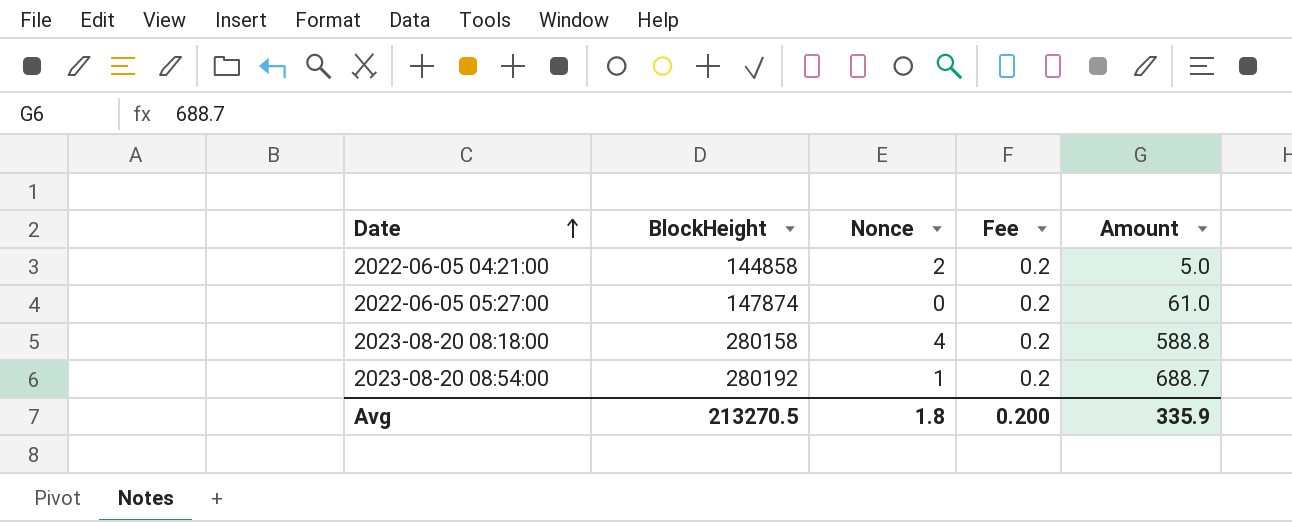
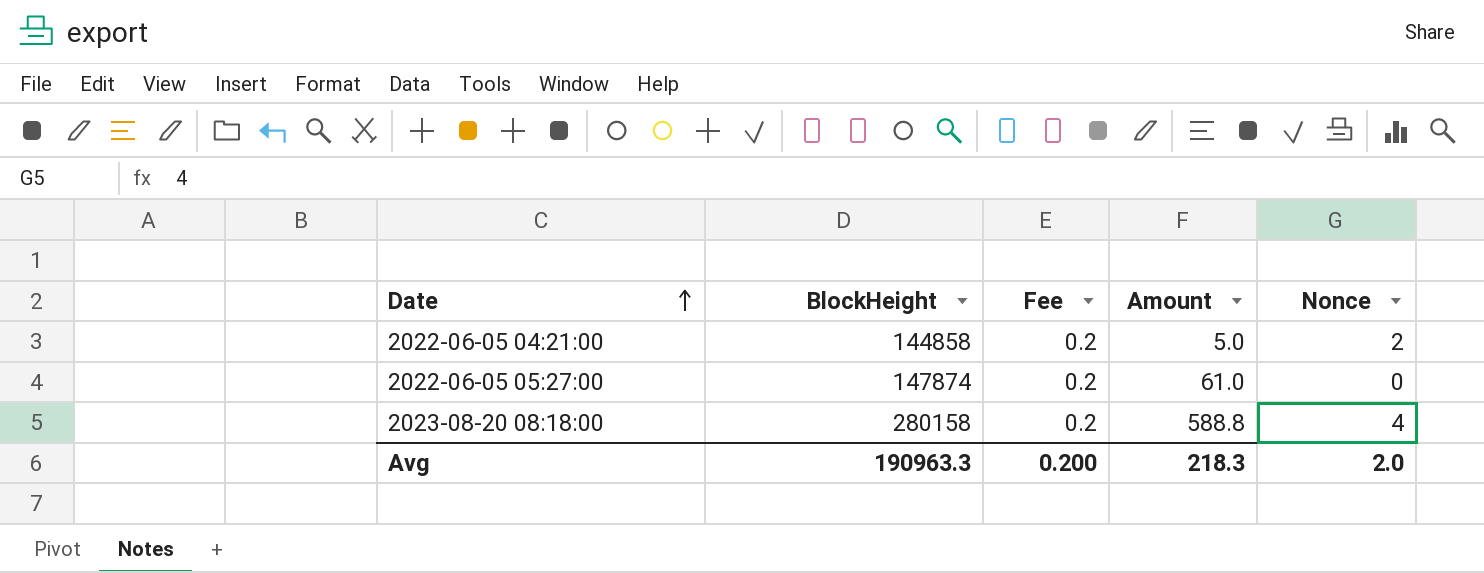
column Nonce | position: 3 -> 5
row 2023-08-20 08:54:00: 280192 | 1 | 0.2 | 688.7 -> none
Avg | BlockHeight: 213270.5 -> 190963.3
Avg | Amount: 335.9 -> 218.3
Avg | Nonce: 1.8 -> 2.0

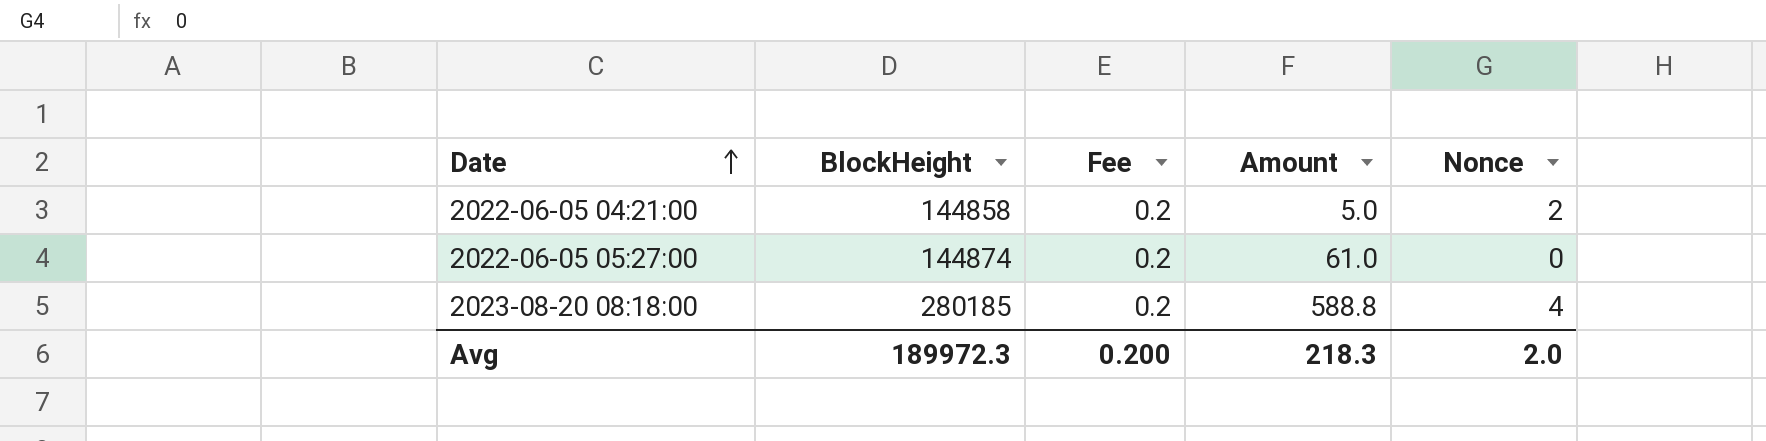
2022-06-05 05:27:00 | BlockHeight: 147874 -> 144874
2023-08-20 08:18:00 | BlockHeight: 280158 -> 280185
Avg | BlockHeight: 190963.3 -> 189972.3

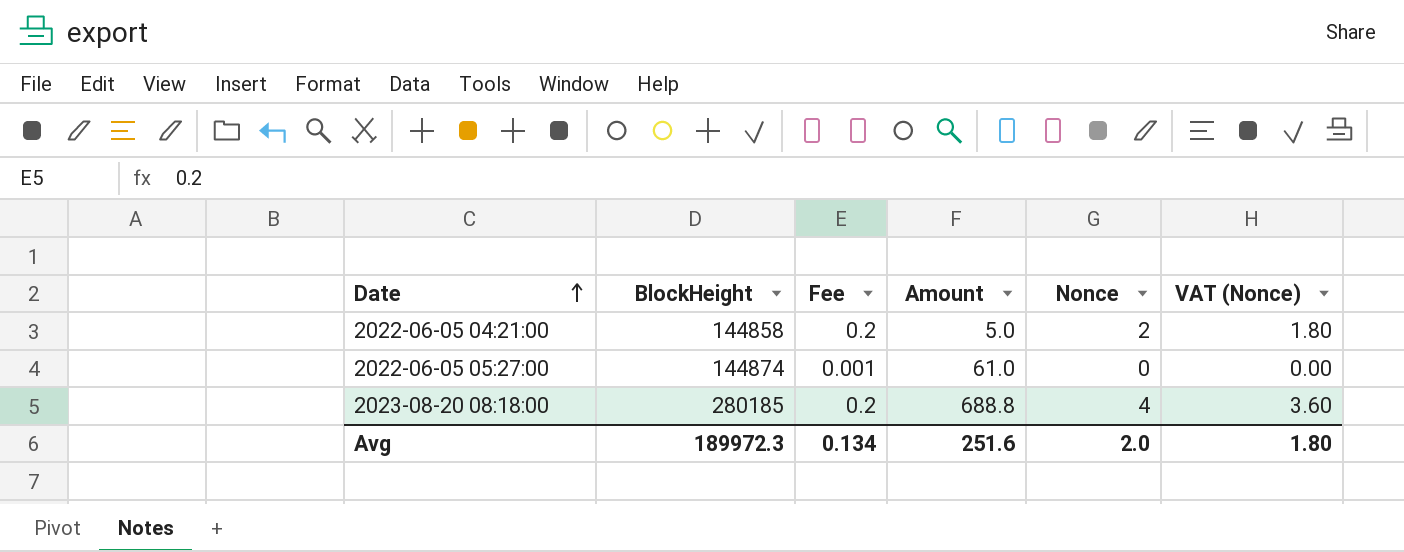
column VAT (Nonce) | formula: none -> [Nonce] * 0.9
2022-06-05 05:27:00 | Fee: 0.2 -> 0.001
2023-08-20 08:18:00 | Amount: 588.8 -> 688.8
Avg | Fee: 0.200 -> 0.134
Avg | Amount: 218.3 -> 251.6

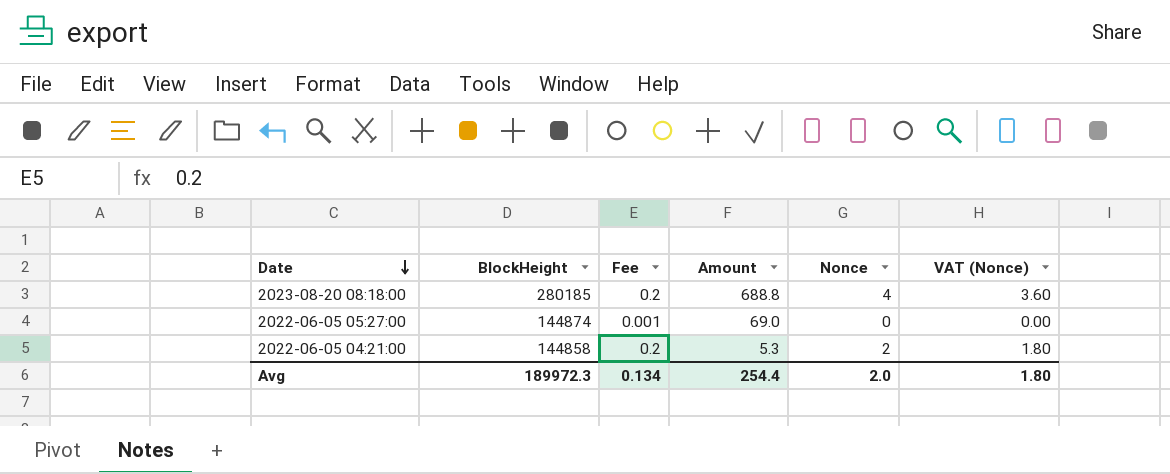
row order: Date ascending -> Date descending
2022-06-05 05:27:00 | Amount: 61.0 -> 69.0
2022-06-05 04:21:00 | Amount: 5.0 -> 5.3
Avg | Amount: 251.6 -> 254.4

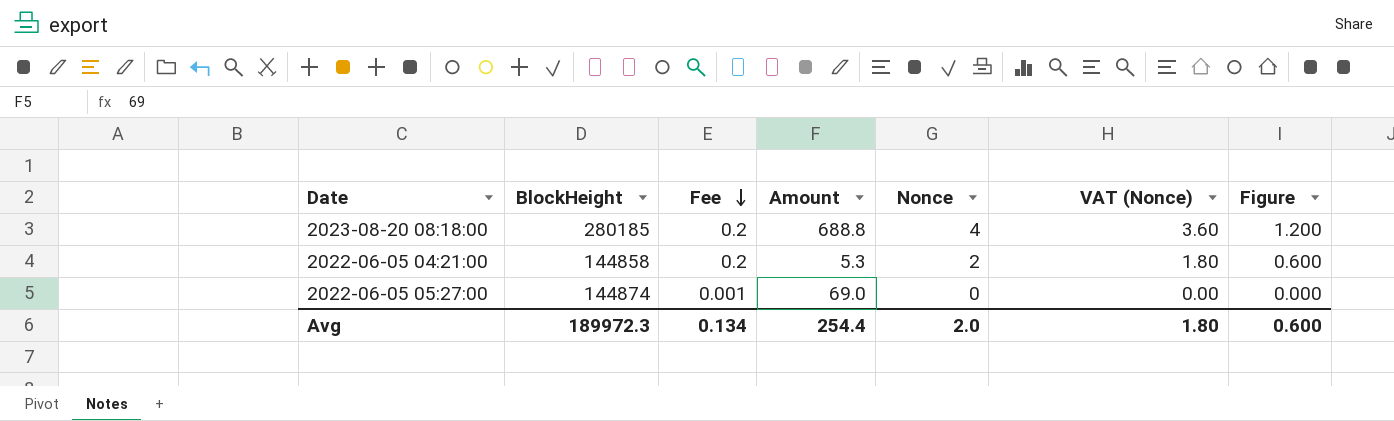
row order: Date descending -> Fee descending
column Figure | formula: none -> [Nonce] * 0.3

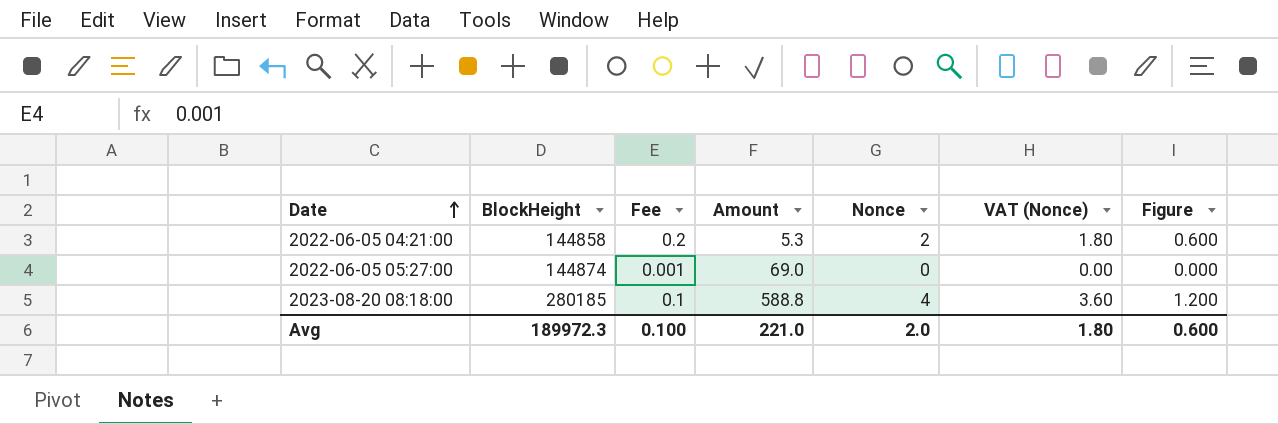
row order: Fee descending -> Date ascending
2023-08-20 08:18:00 | Fee: 0.2 -> 0.1
2023-08-20 08:18:00 | Amount: 688.8 -> 588.8
Avg | Fee: 0.134 -> 0.100
Avg | Amount: 254.4 -> 221.0

